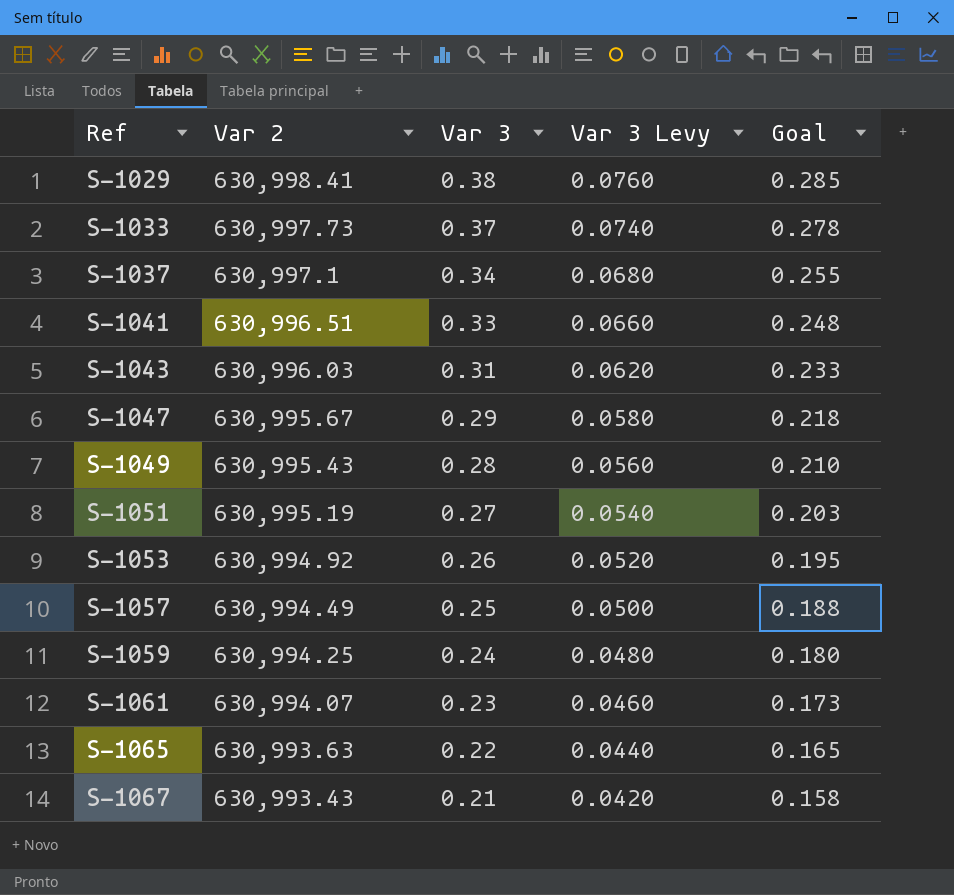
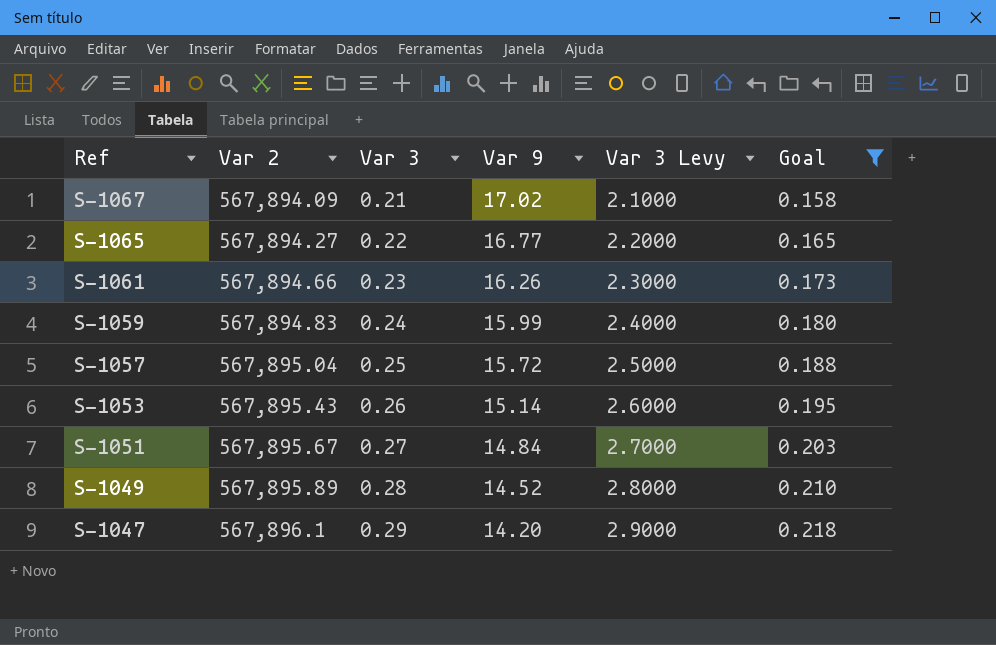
filter: none -> Goal <= 0.218
row order: Ref ascending -> Ref descending
column Var 9 | position: none -> 4
column Var 3 Levy | formula: [Var 3] * 0.2 -> [Var 3] * 10
S-1067 | Var 2: 630,993.43 -> 567,894.09
S-1065 | Var 2: 630,993.63 -> 567,894.27
S-1061 | Var 2: 630,994.07 -> 567,894.66
S-1059 | Var 2: 630,994.25 -> 567,894.83
S-1057 | Var 2: 630,994.49 -> 567,895.04
S-1053 | Var 2: 630,994.92 -> 567,895.43
S-1051 | Var 2: 630,995.19 -> 567,895.67
S-1049 | Var 2: 630,995.43 -> 567,895.89
S-1047 | Var 2: 630,995.67 -> 567,896.1

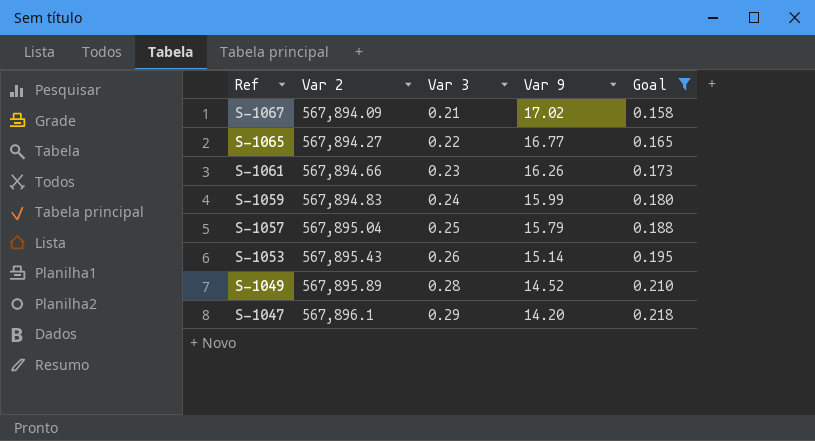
column Var 3 Levy | formula: [Var 3] * 10 -> none
row S-1051: 567,895.67 | 0.27 | 14.84 | 2.7000 | 0.203 -> none
S-1057 | Var 9: 15.72 -> 15.79

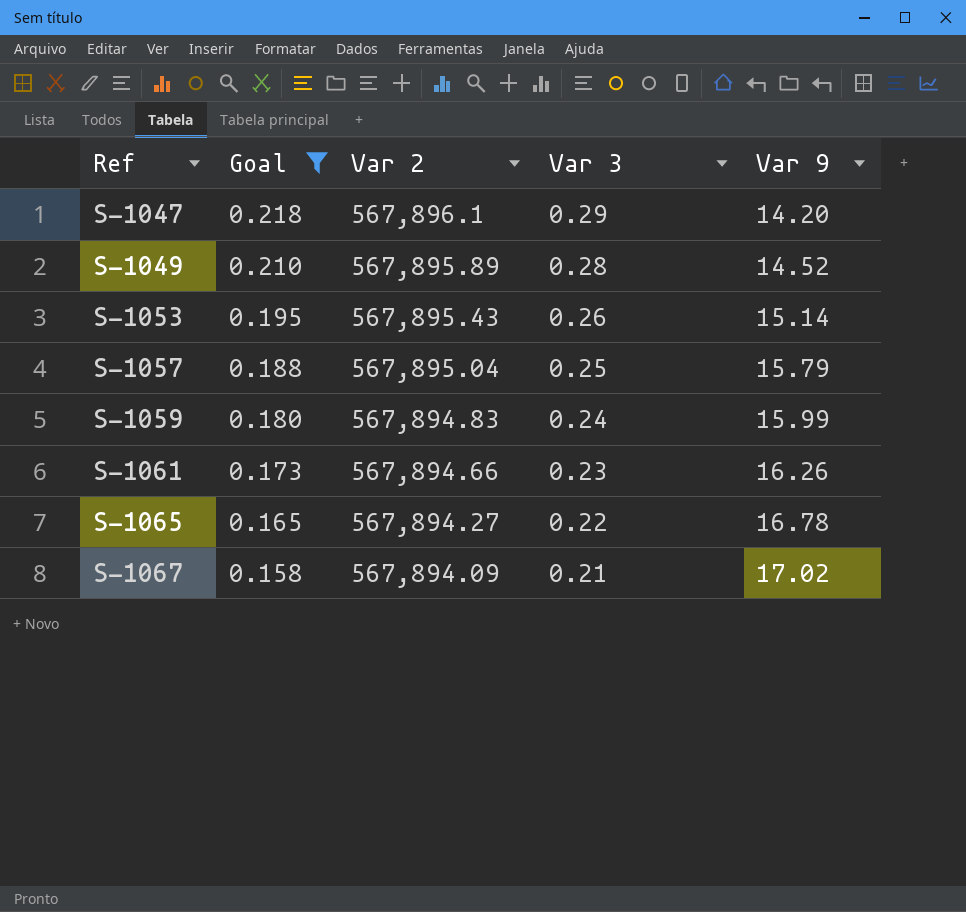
row order: Ref descending -> Ref ascending
column Goal | position: 5 -> 2
S-1065 | Var 9: 16.77 -> 16.78

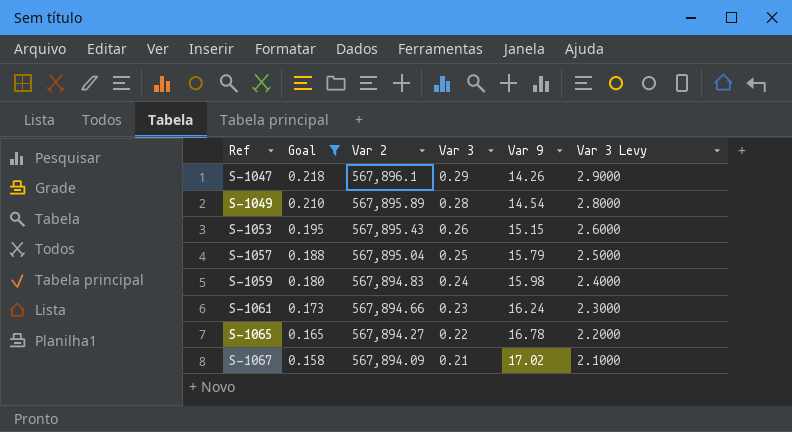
column Var 3 Levy | formula: none -> [Var 3] * 10
S-1047 | Var 9: 14.20 -> 14.26
S-1049 | Var 9: 14.52 -> 14.54
S-1053 | Var 9: 15.14 -> 15.15
S-1059 | Var 9: 15.99 -> 15.98
S-1061 | Var 9: 16.26 -> 16.24

